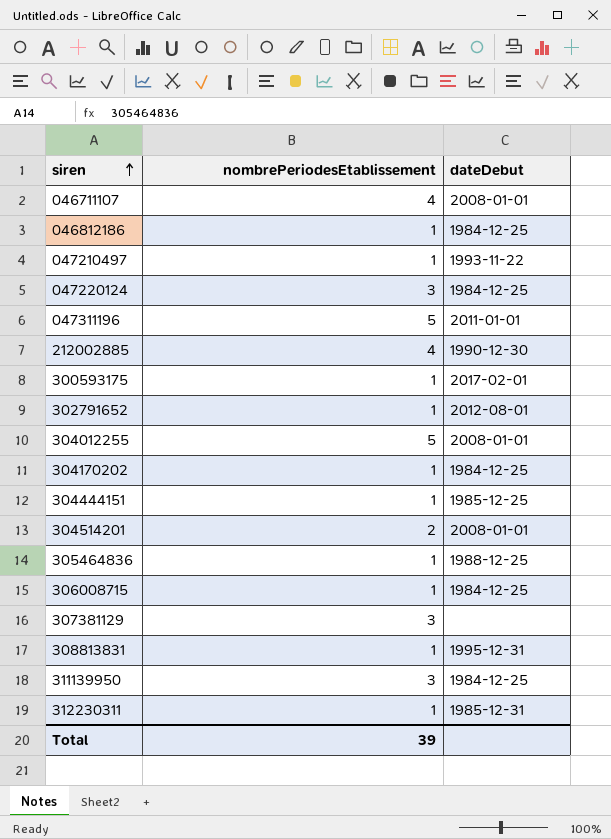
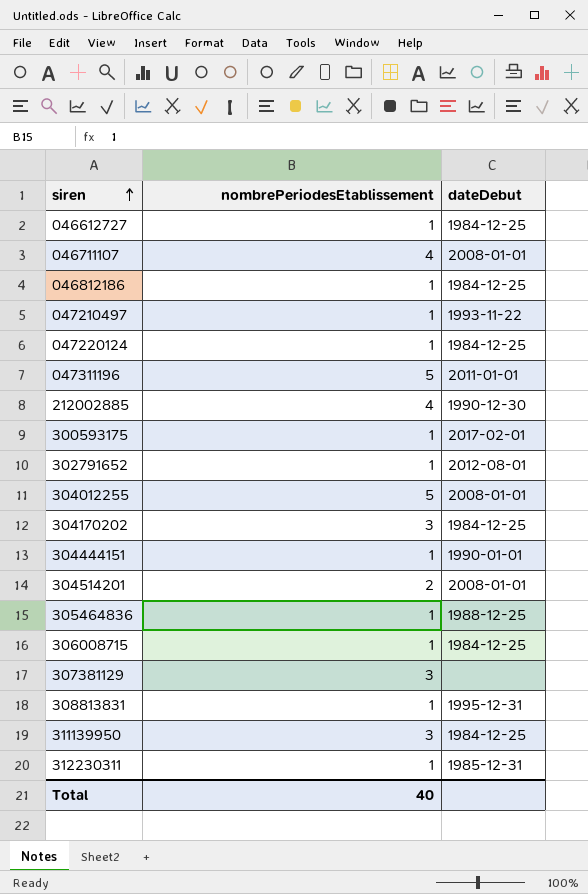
row 046612727: none -> 1 | 1984-12-25
047220124 | nombrePeriodesEtablissement: 3 -> 1
304170202 | nombrePeriodesEtablissement: 1 -> 3
304444151 | dateDebut: 1985-12-25 -> 1990-01-01
Total | nombrePeriodesEtablissement: 39 -> 40

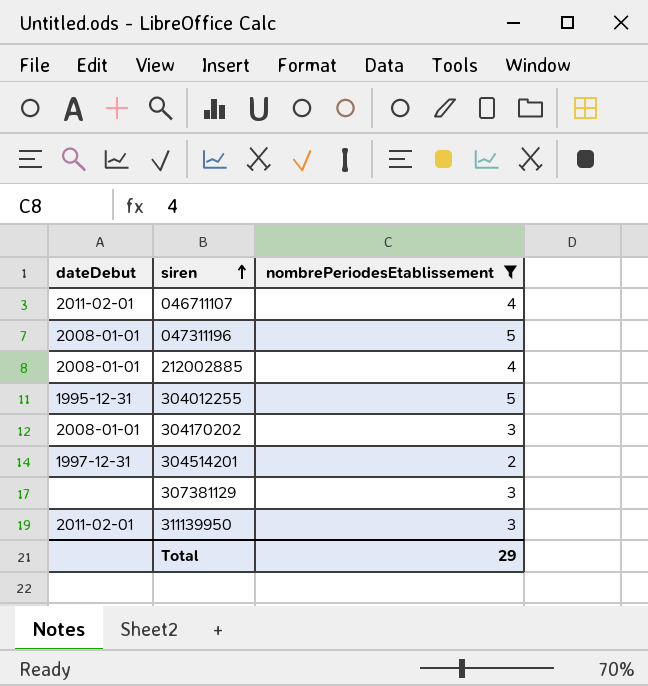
filter: none -> nombrePeriodesEtablissement != 1
column dateDebut | position: 3 -> 1
046711107 | dateDebut: 2008-01-01 -> 2011-02-01
047311196 | dateDebut: 2011-01-01 -> 2008-01-01
212002885 | dateDebut: 1990-12-30 -> 2008-01-01
304012255 | dateDebut: 2008-01-01 -> 1995-12-31
304170202 | dateDebut: 1984-12-25 -> 2008-01-01
304514201 | dateDebut: 2008-01-01 -> 1997-12-31
311139950 | dateDebut: 1984-12-25 -> 2011-02-01
Total | nombrePeriodesEtablissement: 40 -> 29

